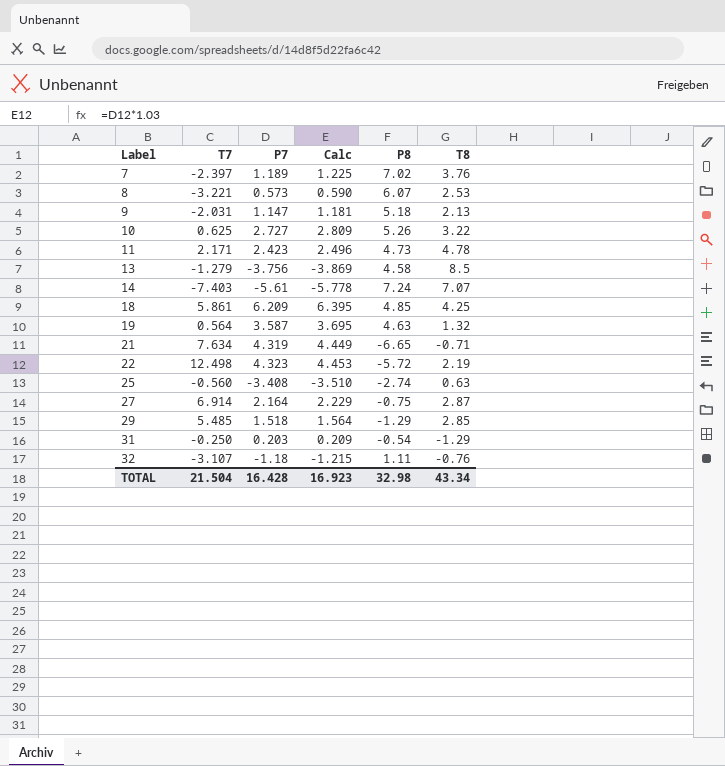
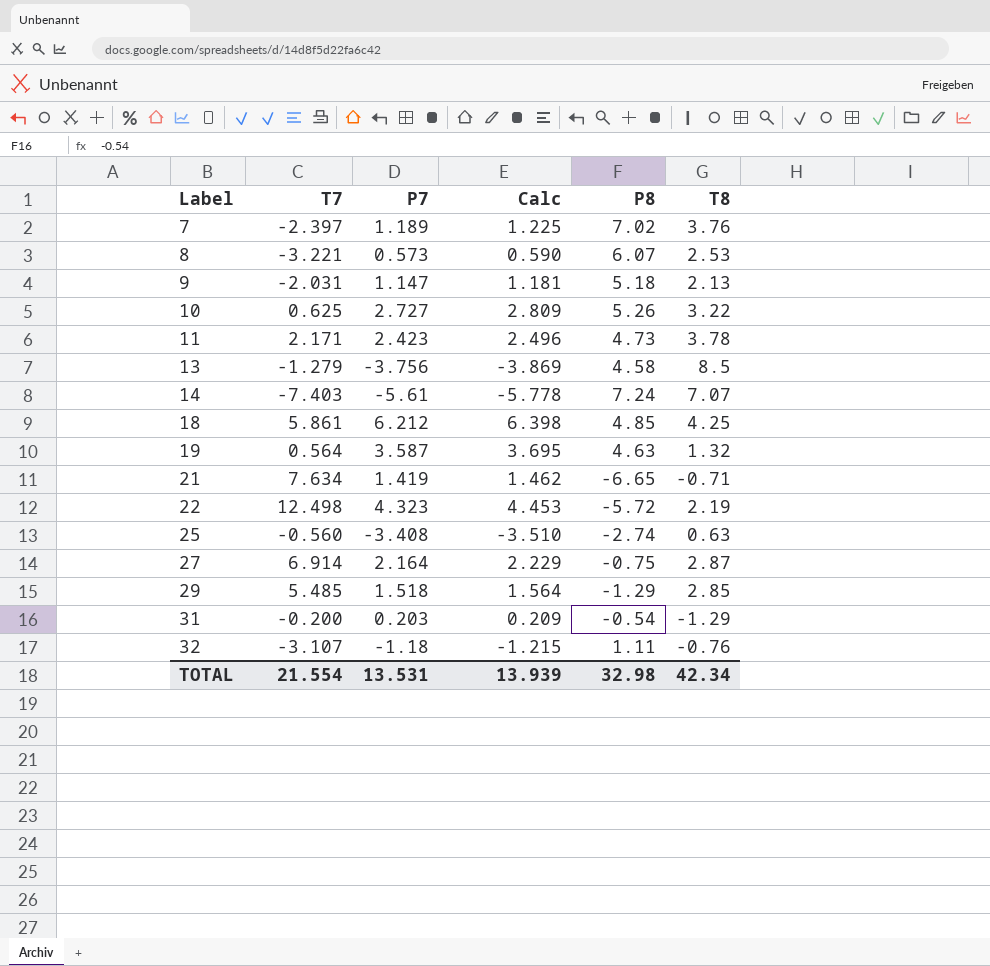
11 | T8: 4.78 -> 3.78
18 | P7: 6.209 -> 6.212
18 | Calc: 6.395 -> 6.398
21 | P7: 4.319 -> 1.419
21 | Calc: 4.449 -> 1.462
31 | T7: -0.250 -> -0.200
TOTAL | T7: 21.504 -> 21.554
TOTAL | P7: 16.428 -> 13.531
TOTAL | Calc: 16.923 -> 13.939
TOTAL | T8: 43.34 -> 42.34

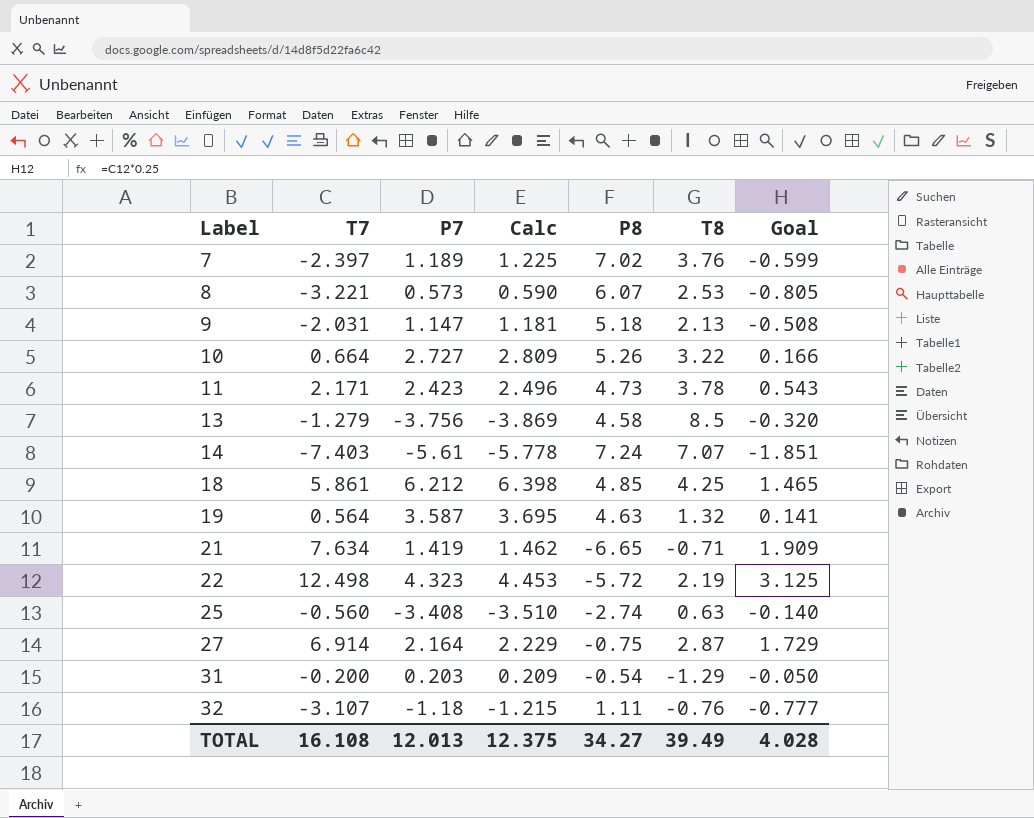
column Goal | formula: none -> [T7] * 0.25
row 29: 5.485 | 1.518 | 1.564 | -1.29 | 2.85 -> none
10 | T7: 0.625 -> 0.664
TOTAL | T7: 21.554 -> 16.108
TOTAL | P7: 13.531 -> 12.013
TOTAL | Calc: 13.939 -> 12.375
TOTAL | P8: 32.98 -> 34.27
TOTAL | T8: 42.34 -> 39.49

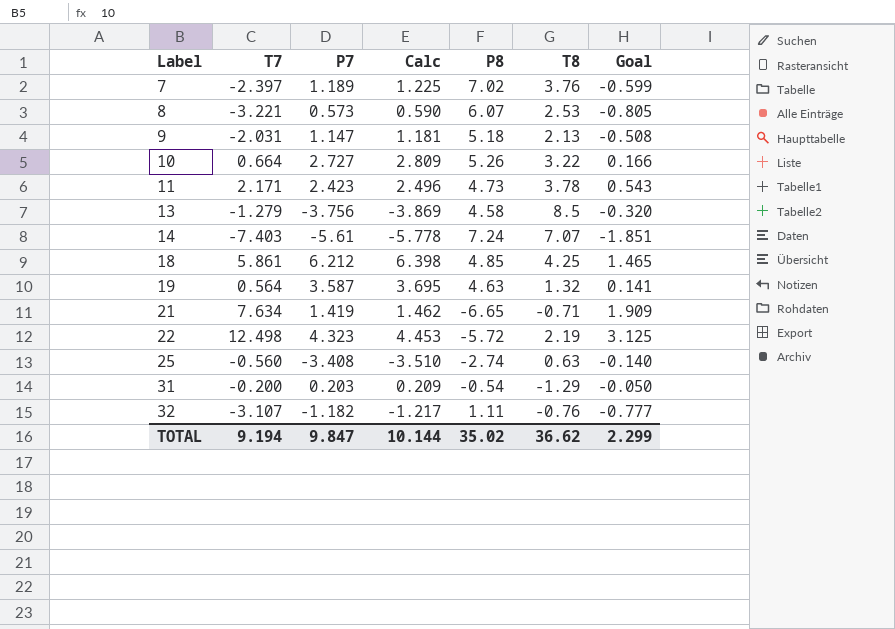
row 27: 6.914 | 2.164 | 2.229 | -0.75 | 2.87 | 1.729 -> none
32 | P7: -1.18 -> -1.182
32 | Calc: -1.215 -> -1.217
TOTAL | T7: 16.108 -> 9.194
TOTAL | P7: 12.013 -> 9.847
TOTAL | Calc: 12.375 -> 10.144
TOTAL | P8: 34.27 -> 35.02
TOTAL | T8: 39.49 -> 36.62
TOTAL | Goal: 4.028 -> 2.299

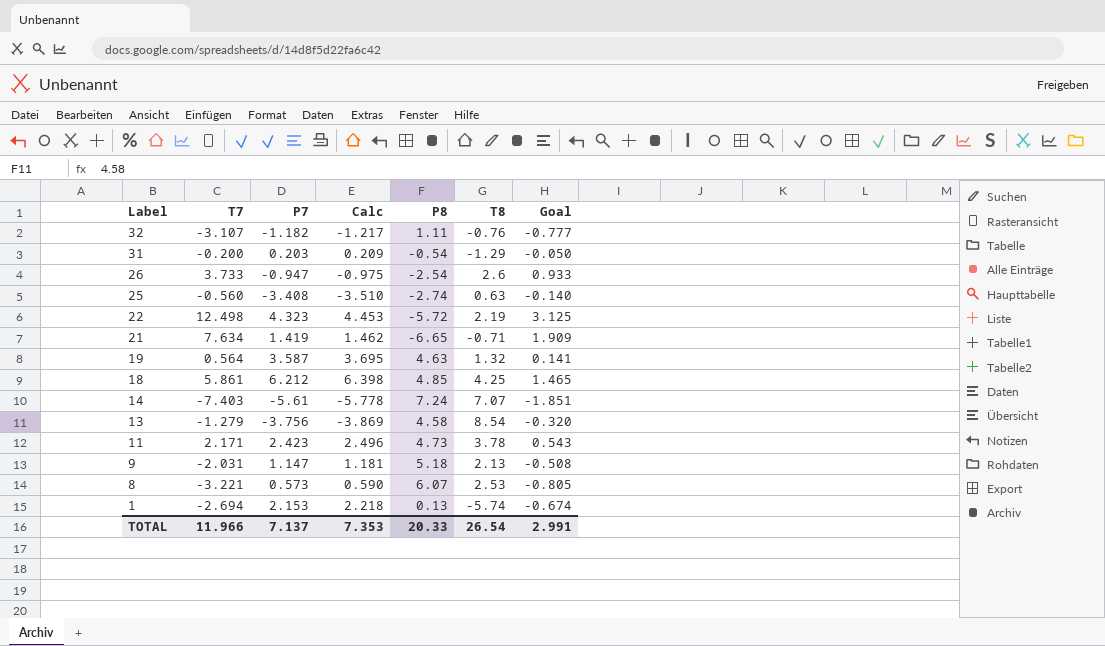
row order: Label ascending -> Label descending
row 7: -2.397 | 1.189 | 1.225 | 7.02 | 3.76 | -0.599 -> none
row 10: 0.664 | 2.727 | 2.809 | 5.26 | 3.22 | 0.166 -> none
row 26: none -> 3.733 | -0.947 | -0.975 | -2.54 | 2.6 | 0.933
13 | T8: 8.5 -> 8.54
row 1: none -> -2.694 | 2.153 | 2.218 | 0.13 | -5.74 | -0.674
TOTAL | T7: 9.194 -> 11.966
TOTAL | P7: 9.847 -> 7.137
TOTAL | Calc: 10.144 -> 7.353
TOTAL | P8: 35.02 -> 20.33
TOTAL | T8: 36.62 -> 26.54
TOTAL | Goal: 2.299 -> 2.991

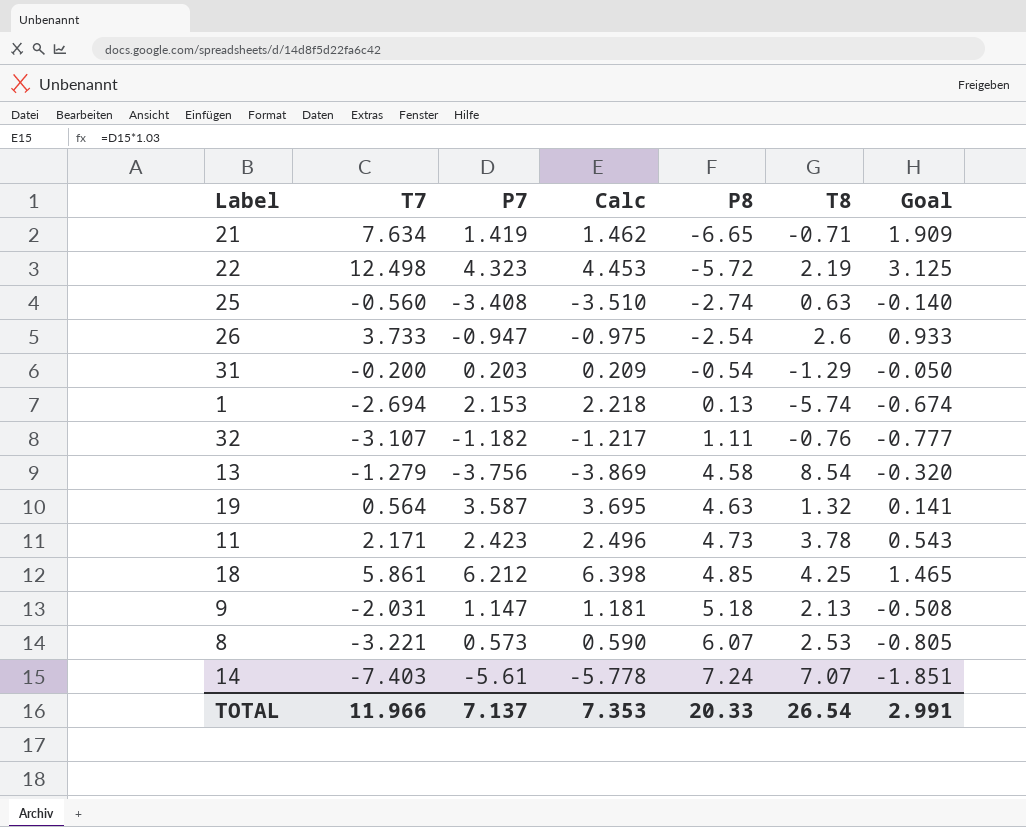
row order: Label descending -> P8 ascending

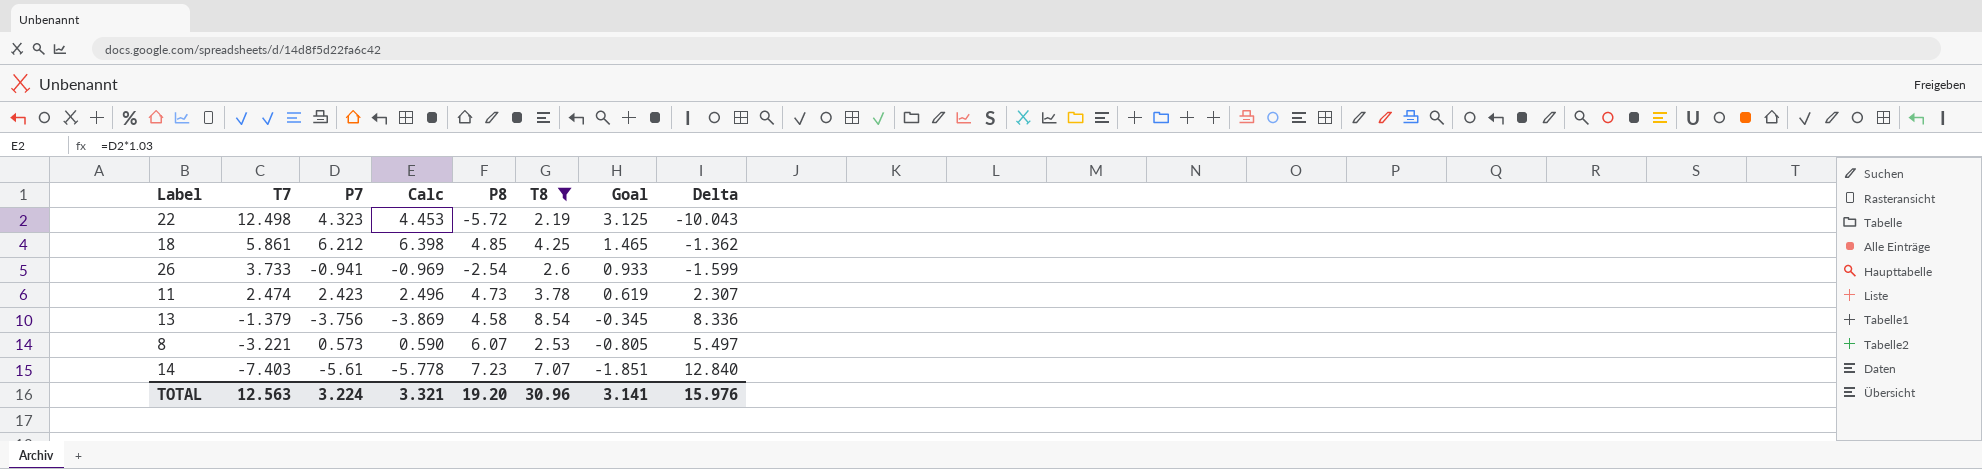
filter: none -> T8 >= 2.19
row order: P8 ascending -> T7 descending
column Delta | formula: none -> [P8] - [P7]
26 | P7: -0.947 -> -0.941
26 | Calc: -0.975 -> -0.969
11 | T7: 2.171 -> 2.474
11 | Goal: 0.543 -> 0.619
13 | T7: -1.279 -> -1.379
13 | Goal: -0.320 -> -0.345
14 | P8: 7.24 -> 7.23
TOTAL | T7: 11.966 -> 12.563
TOTAL | P7: 7.137 -> 3.224
TOTAL | Calc: 7.353 -> 3.321
TOTAL | P8: 20.33 -> 19.20
TOTAL | T8: 26.54 -> 30.96
TOTAL | Goal: 2.991 -> 3.141

